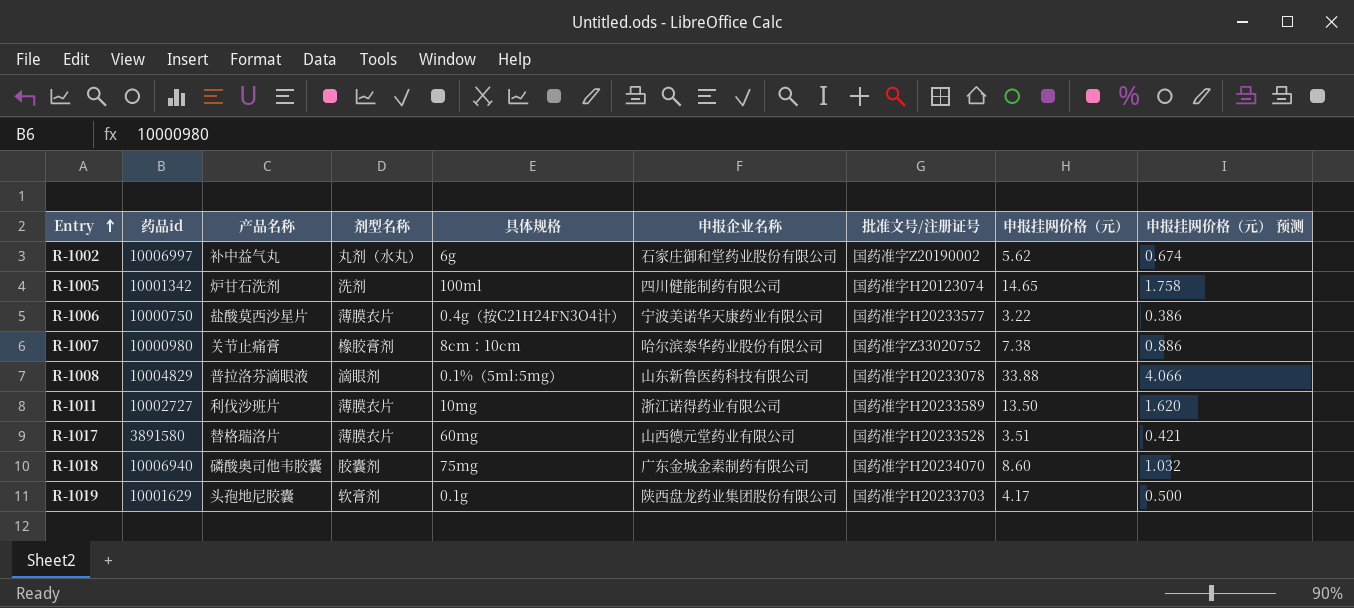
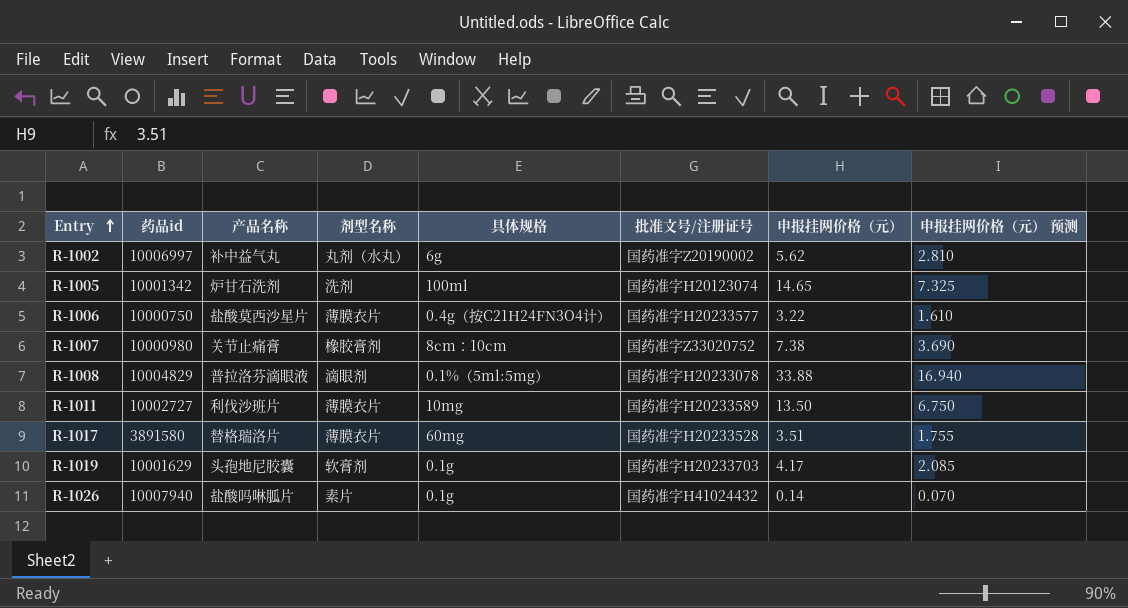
column 申报企业名称 | position: 6 -> none
column 申报挂网价格（元） 预测 | formula: [申报挂网价格（元）] * 0.12 -> [申报挂网价格（元）] * 0.5
row R-1018: 10006940 | 磷酸奥司他韦胶囊 | 胶囊剂 | 75mg | 广东金城金素制药有限公司 | 国药准字H20234070 | 8.60 | 1.032 -> none
row R-1026: none -> 10007940 | 盐酸吗啉胍片 | 素片 | 0.1g | 国药准字H41024432 | 0.14 | 0.070

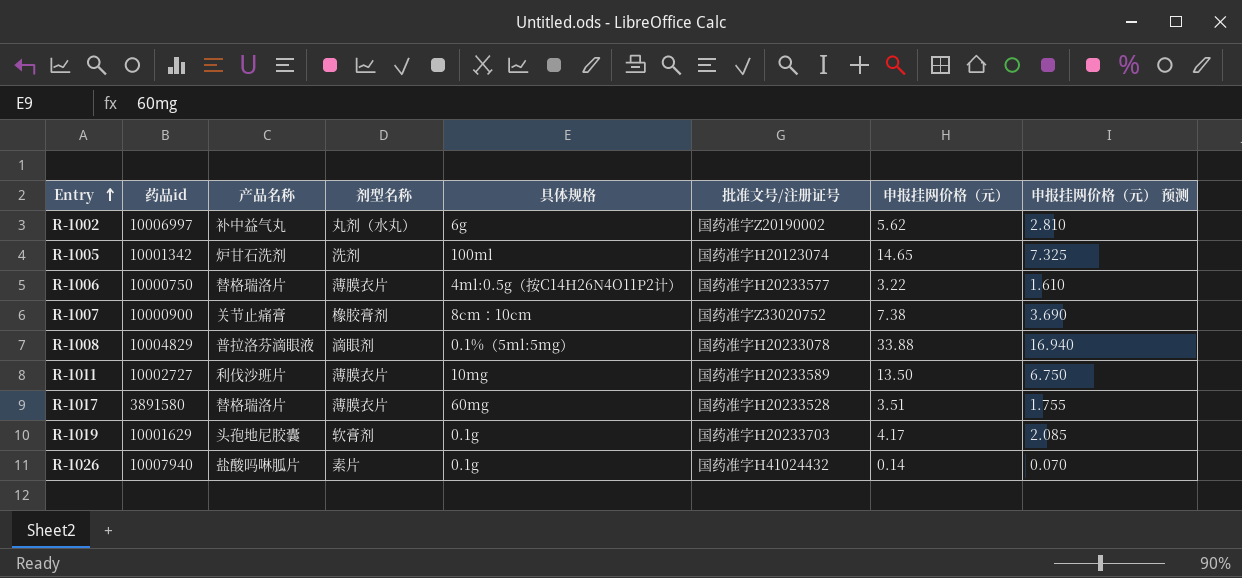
R-1006 | 产品名称: 盐酸莫西沙星片 -> 替格瑞洛片
R-1006 | 具体规格: 0.4g（按C21H24FN3O4计） -> 4ml:0.5g（按C14H26N4O11P2计）
R-1007 | 药品id: 10000980 -> 10000900

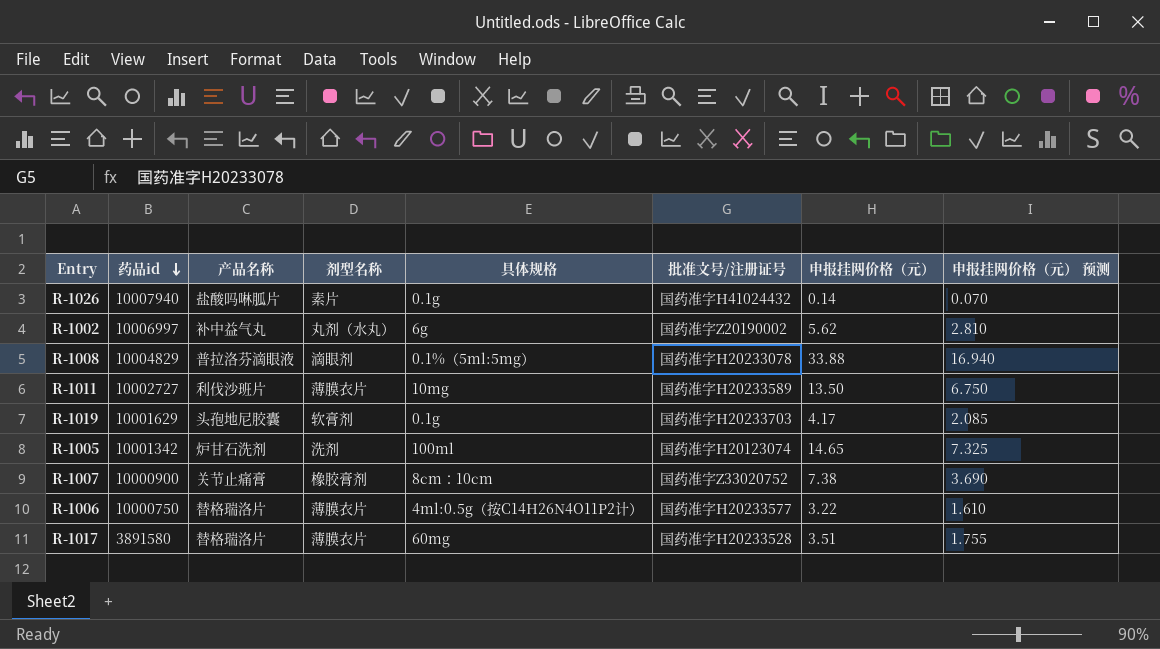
row order: Entry ascending -> 药品id descending

